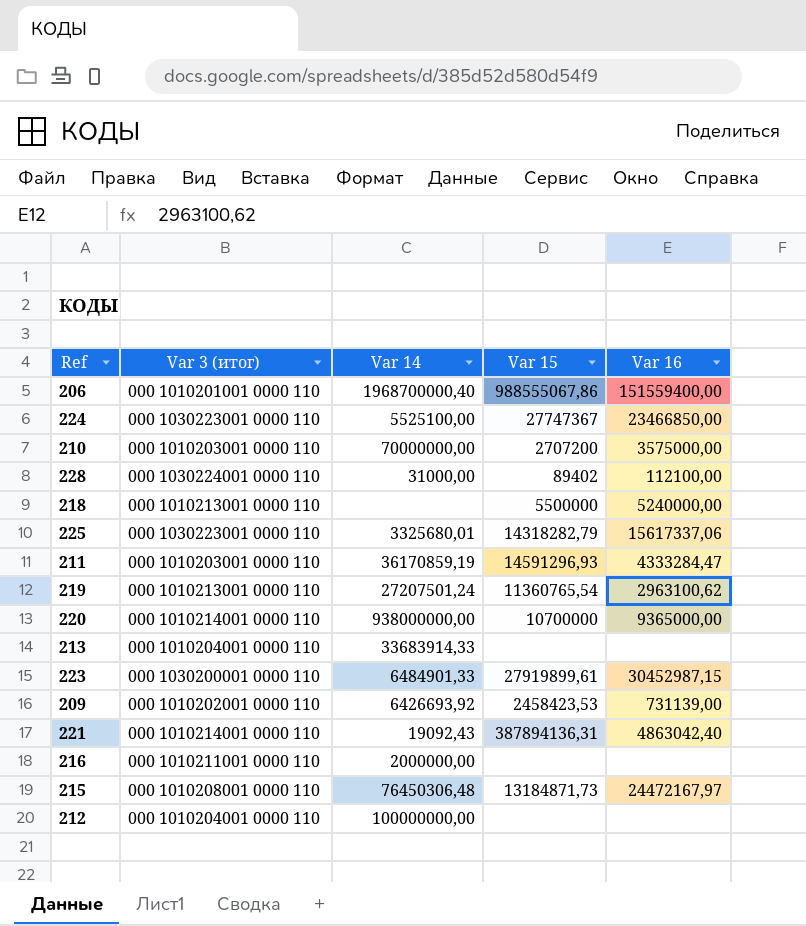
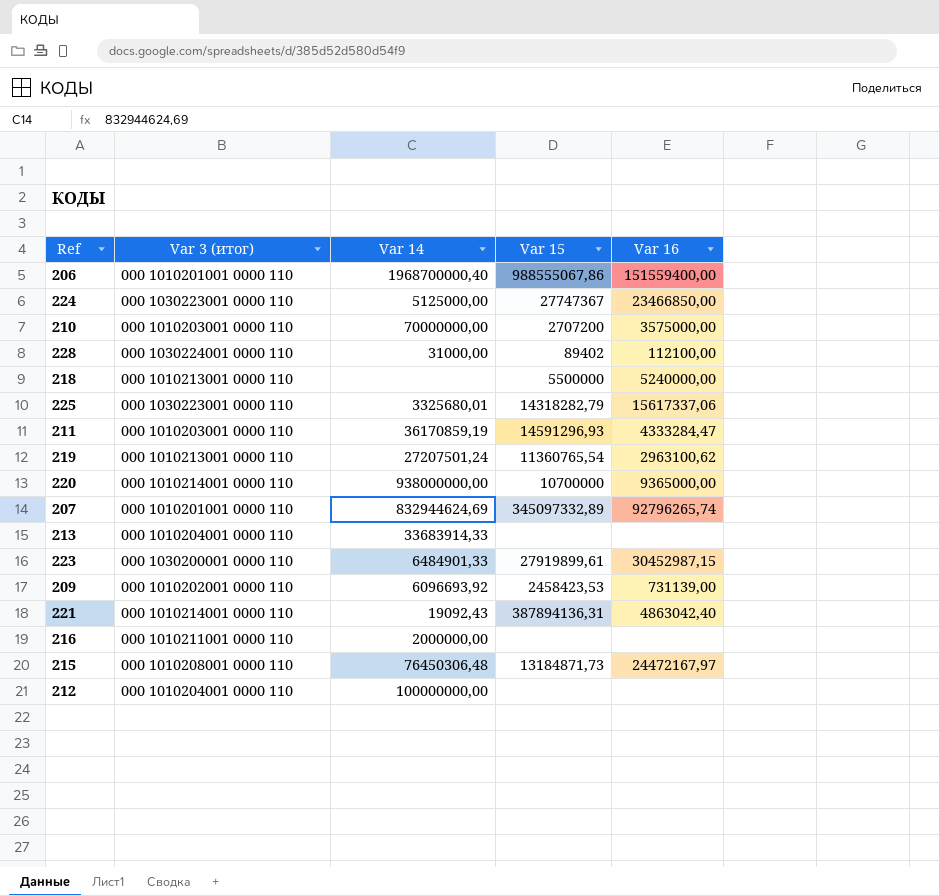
224 | Var 14: 5525100,00 -> 5125000,00
row 207: none -> 000 1010201001 0000 110 | 832944624,69 | 345097332,89 | 92796265,74
209 | Var 14: 6426693,92 -> 6096693,92

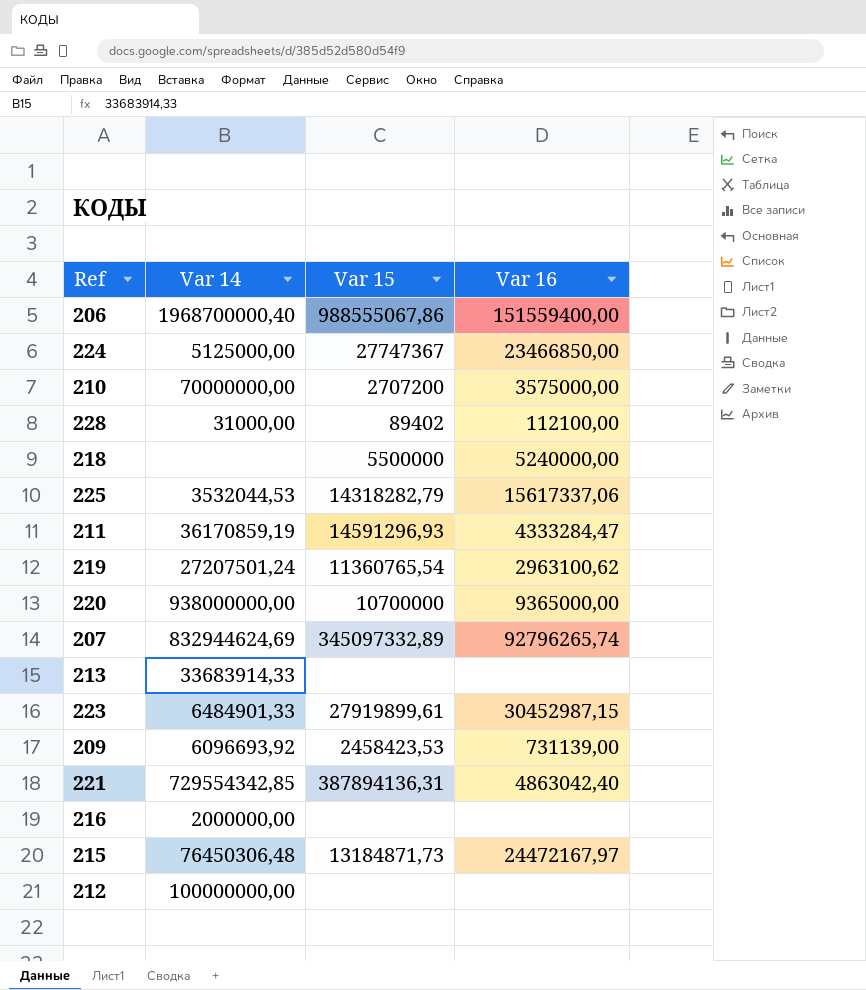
column Var 3 (итог) | position: 2 -> none
225 | Var 14: 3325680,01 -> 3532044,53
221 | Var 14: 19092,43 -> 729554342,85

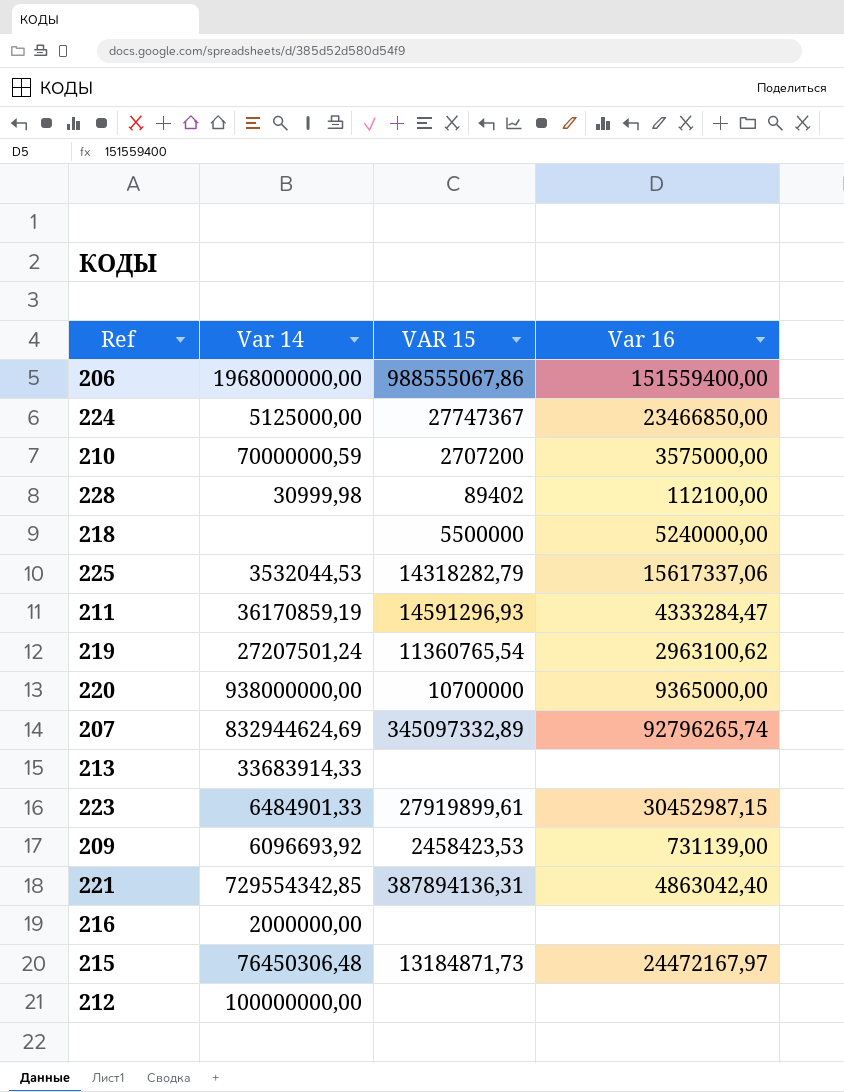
column name: Var 15 -> VAR 15
206 | Var 14: 1968700000,40 -> 1968000000,00
210 | Var 14: 70000000,00 -> 70000000,59
228 | Var 14: 31000,00 -> 30999,98

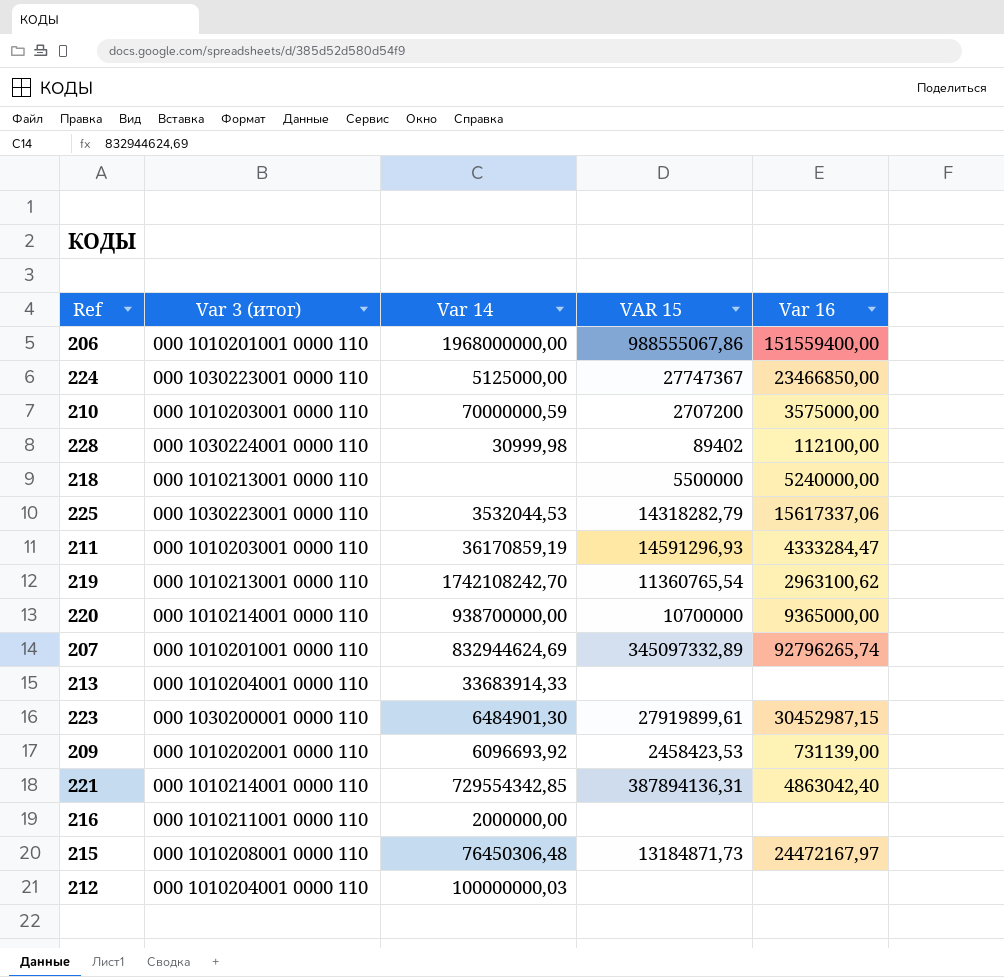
column Var 3 (итог) | position: none -> 2
219 | Var 14: 27207501,24 -> 1742108242,70
220 | Var 14: 938000000,00 -> 938700000,00
223 | Var 14: 6484901,33 -> 6484901,30
212 | Var 14: 100000000,00 -> 100000000,03

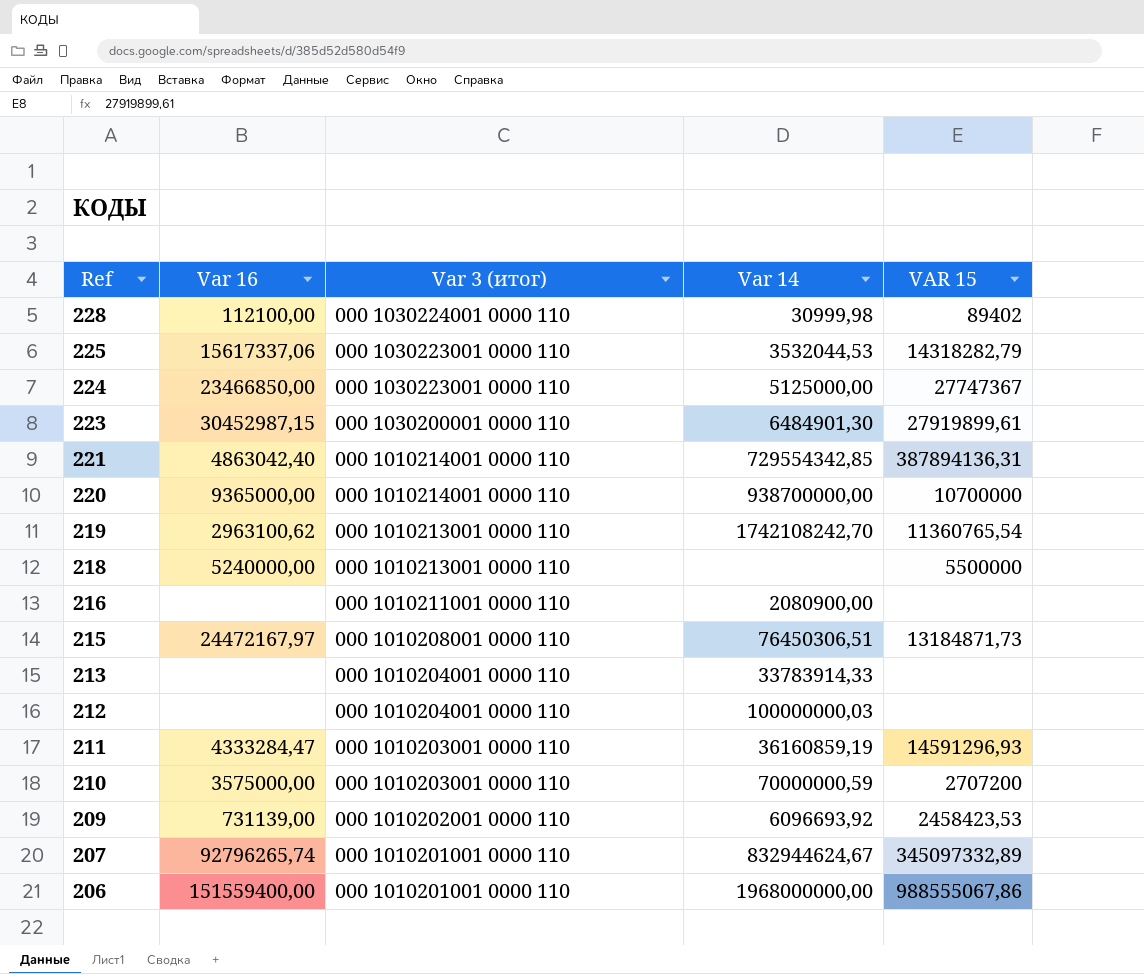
row order: none -> Ref descending
column Var 16 | position: 5 -> 2
216 | Var 14: 2000000,00 -> 2080900,00
215 | Var 14: 76450306,48 -> 76450306,51
213 | Var 14: 33683914,33 -> 33783914,33
211 | Var 14: 36170859,19 -> 36160859,19
207 | Var 14: 832944624,69 -> 832944624,67

